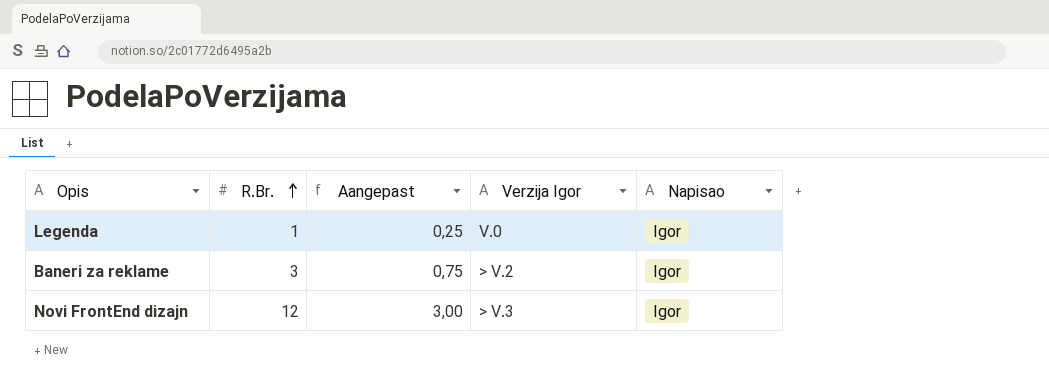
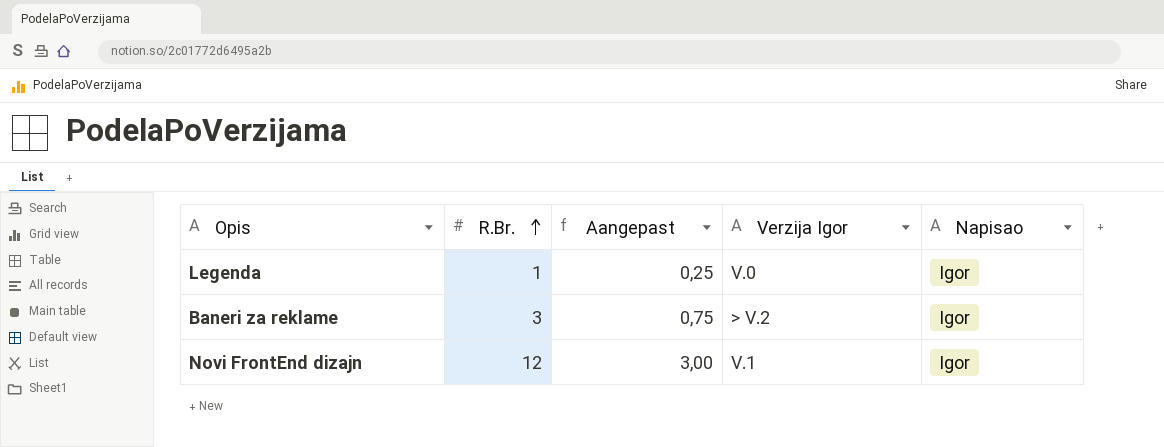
Novi FrontEnd dizajn | Verzija Igor: > V.3 -> V.1

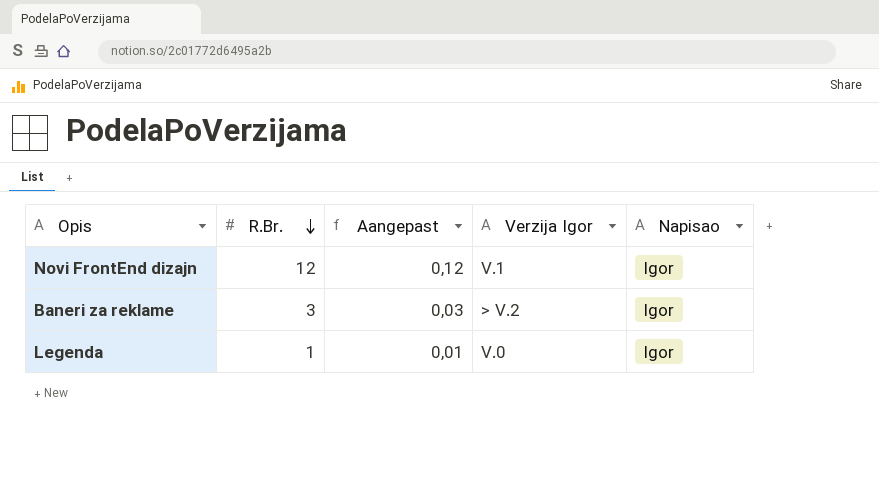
row order: R.Br. ascending -> R.Br. descending
column Aangepast | formula: [R.Br.] * 0,25 -> [R.Br.] * 0,01

